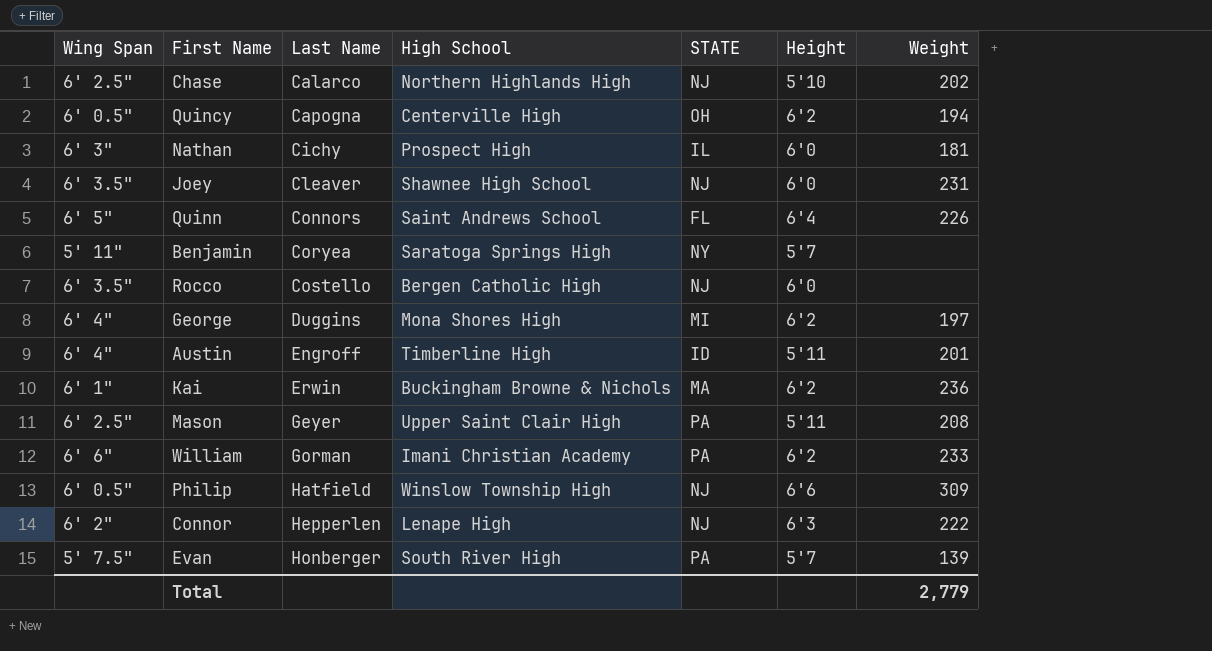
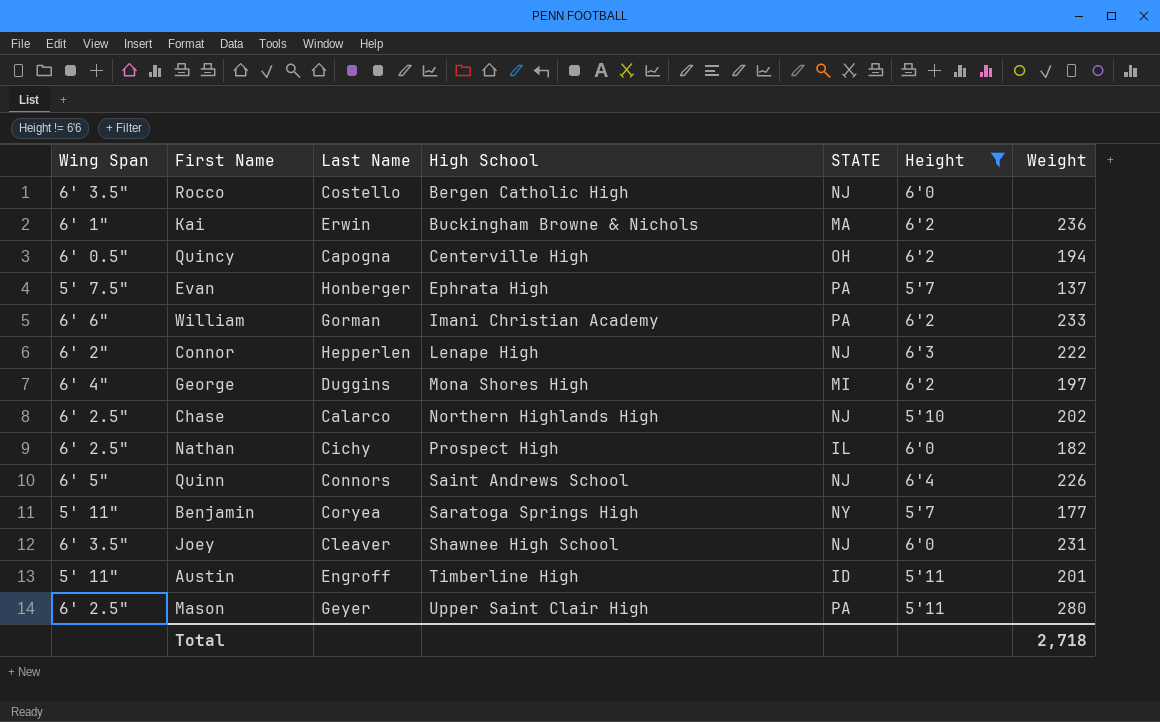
filter: none -> Height != 6'6
row order: Last Name ascending -> High School ascending
Evan | High School: South River High -> Ephrata High
Evan | Weight: 139 -> 137
Nathan | Wing Span: 6' 3" -> 6' 2.5"
Nathan | Weight: 181 -> 182
Quinn | STATE: FL -> NJ
Benjamin | Weight: none -> 177
Austin | Wing Span: 6' 4" -> 5' 11"
Mason | Weight: 208 -> 280
Total | Weight: 2,779 -> 2,718

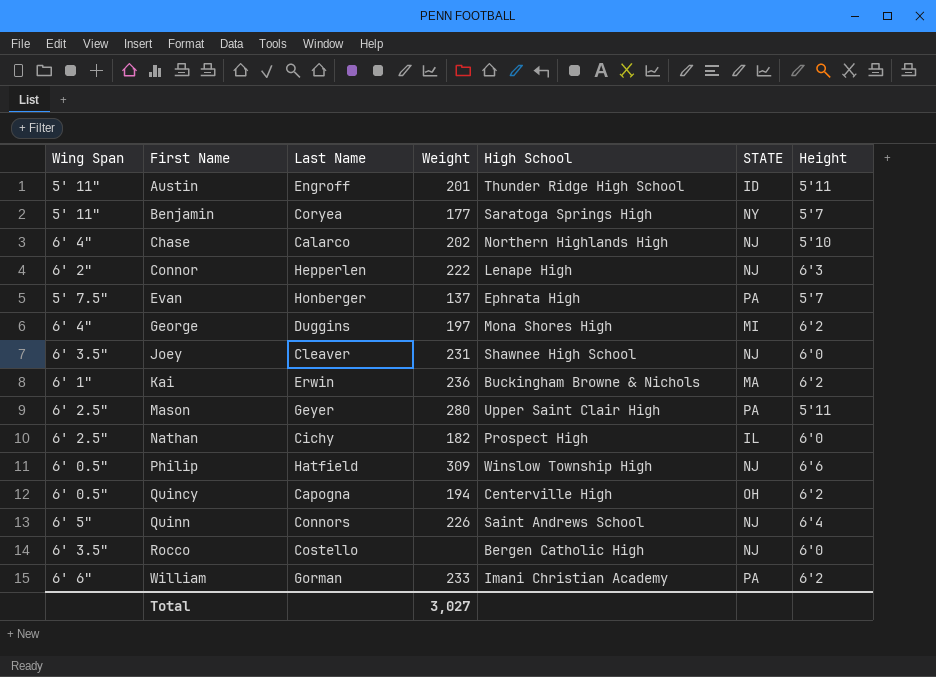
filter: Height != 6'6 -> none
row order: High School ascending -> First Name ascending
column Weight | position: 7 -> 4
Austin | High School: Timberline High -> Thunder Ridge High School
Chase | Wing Span: 6' 2.5" -> 6' 4"
Total | Weight: 2,718 -> 3,027

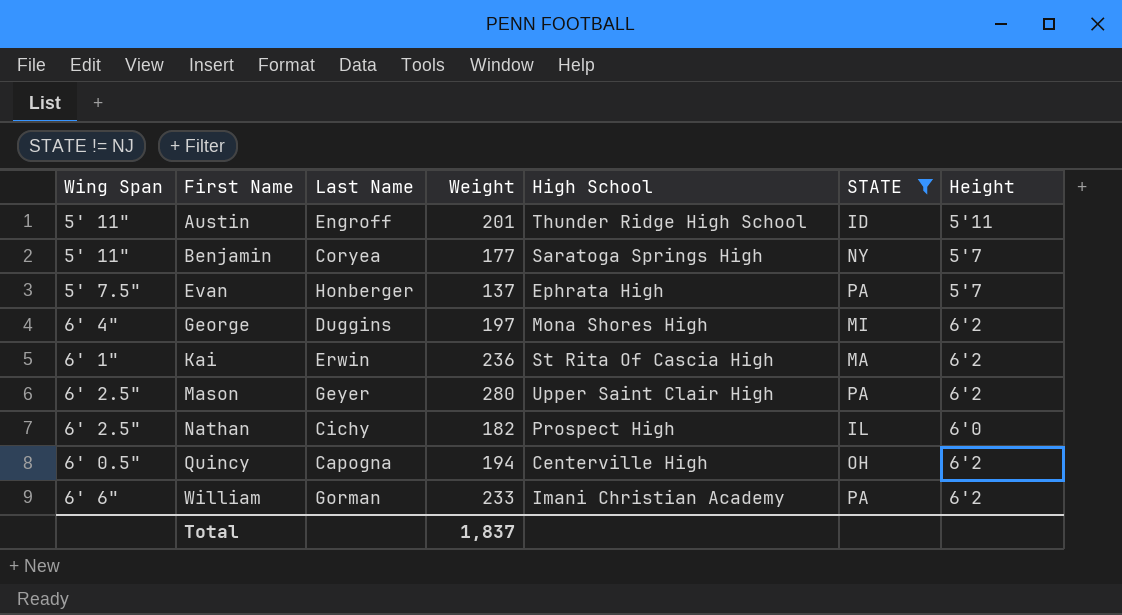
filter: none -> STATE != NJ
Kai | High School: Buckingham Browne & Nichols -> St Rita Of Cascia High
Mason | Height: 5'11 -> 6'2
Total | Weight: 3,027 -> 1,837

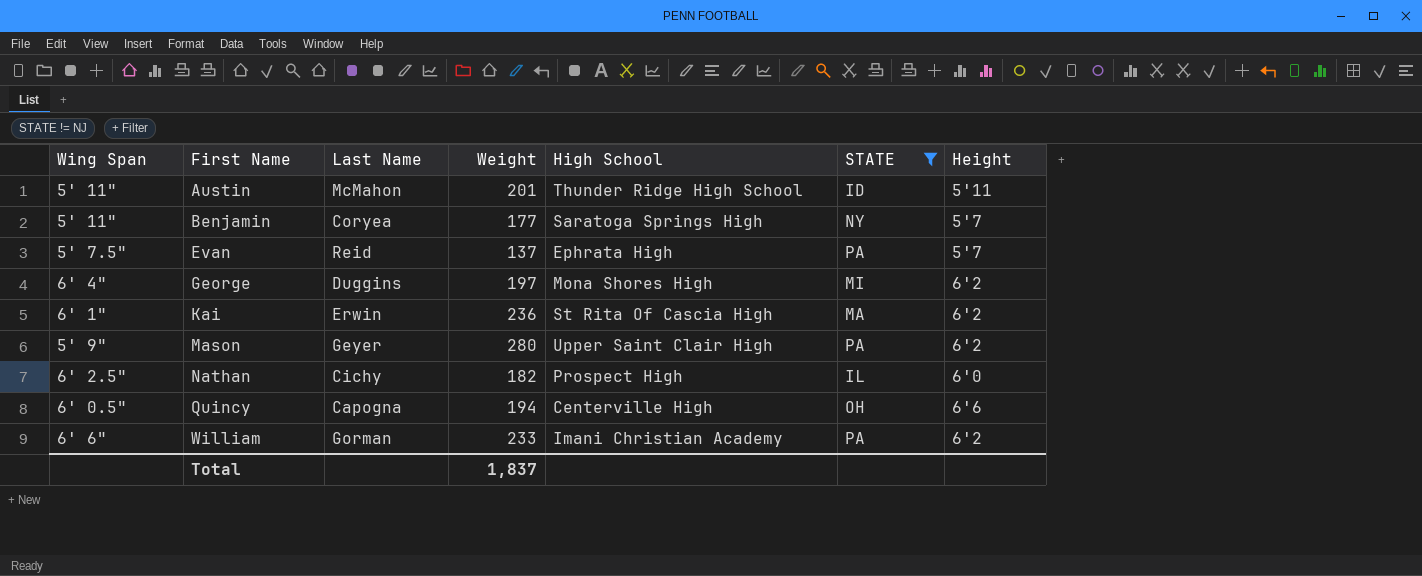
Austin | Last Name: Engroff -> McMahon
Evan | Last Name: Honberger -> Reid
Mason | Wing Span: 6' 2.5" -> 5' 9"
Quincy | Height: 6'2 -> 6'6

